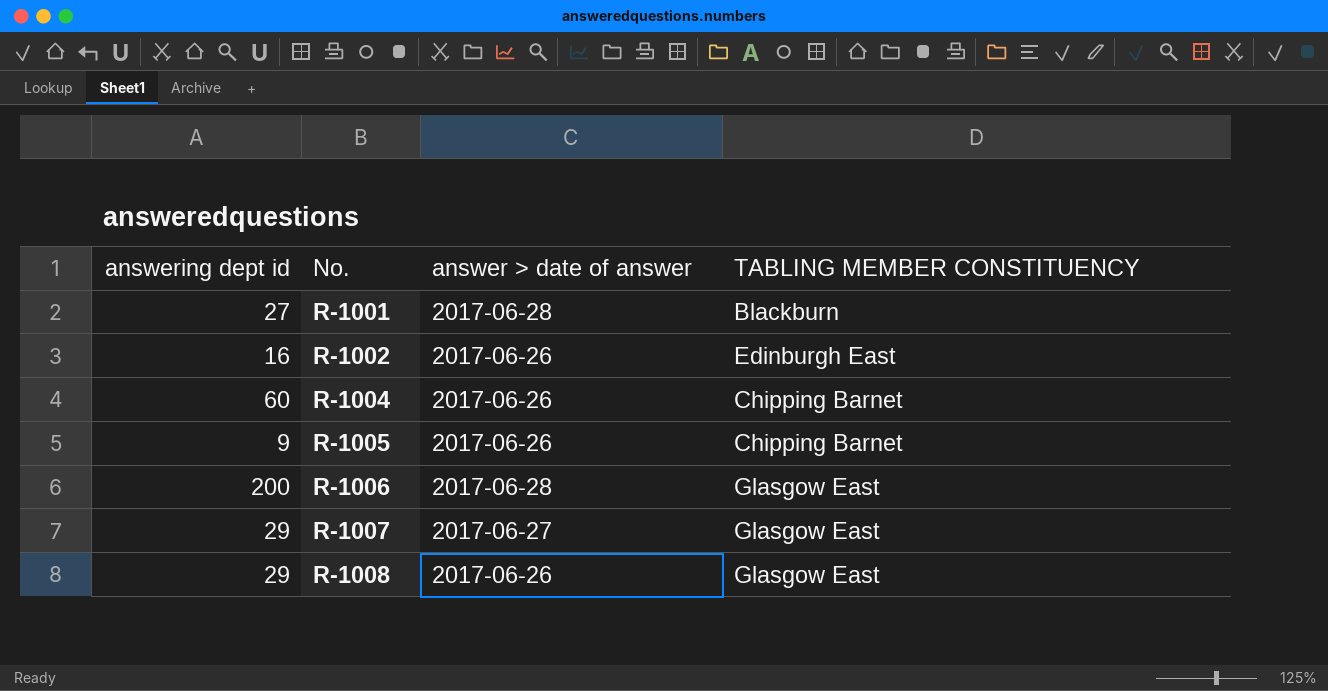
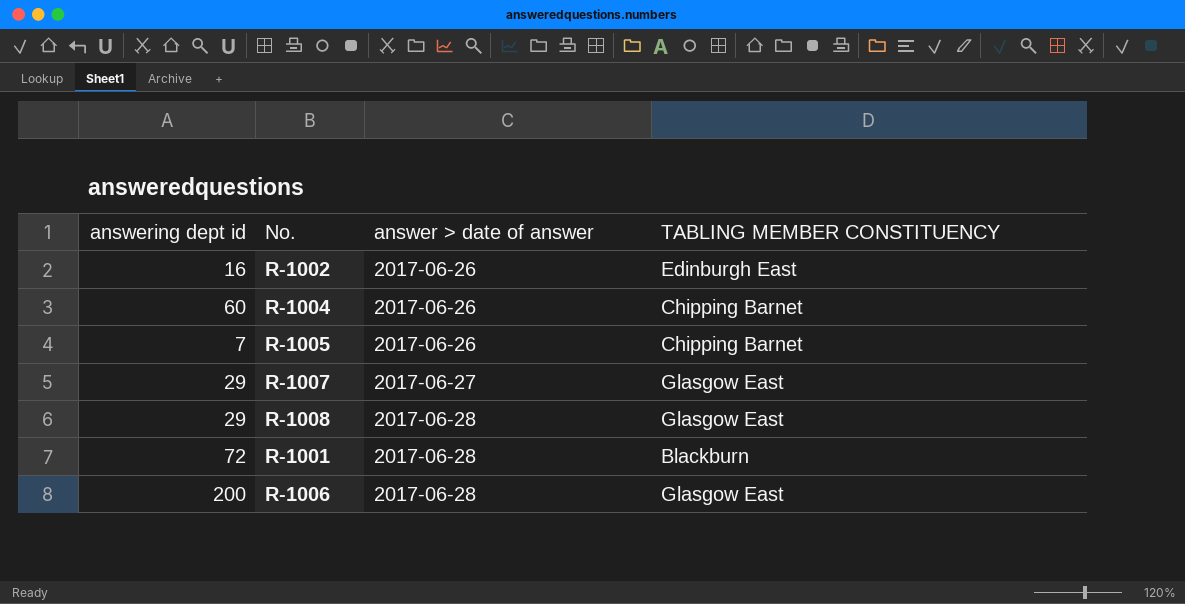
row order: No. ascending -> answer > date of answer ascending
R-1005 | answering dept id: 9 -> 7
R-1008 | answer > date of answer: 2017-06-26 -> 2017-06-28
R-1001 | answering dept id: 27 -> 72

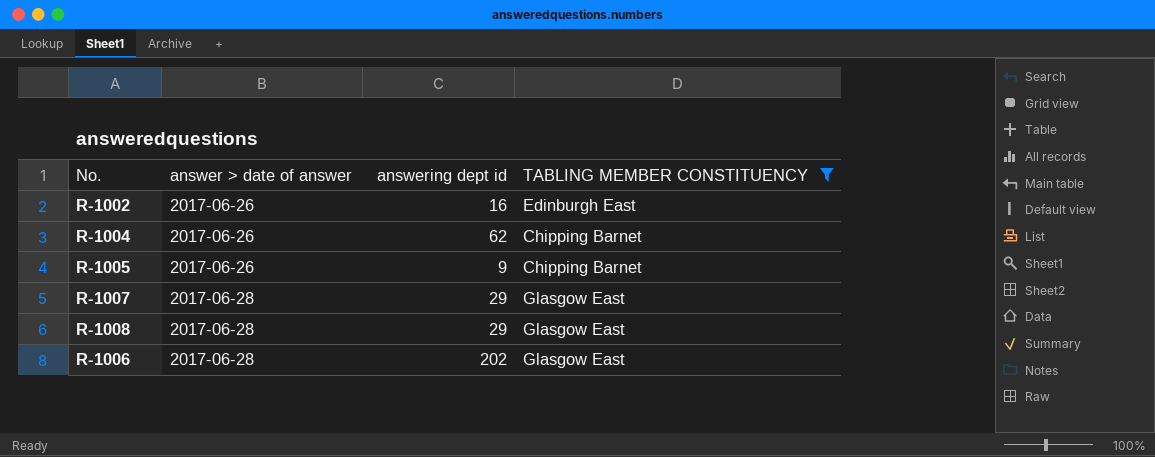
filter: none -> TABLING MEMBER CONSTITUENCY != Blackburn
column answering dept id | position: 1 -> 3
R-1004 | answering dept id: 60 -> 62
R-1005 | answering dept id: 7 -> 9
R-1007 | answer > date of answer: 2017-06-27 -> 2017-06-28
R-1006 | answering dept id: 200 -> 202

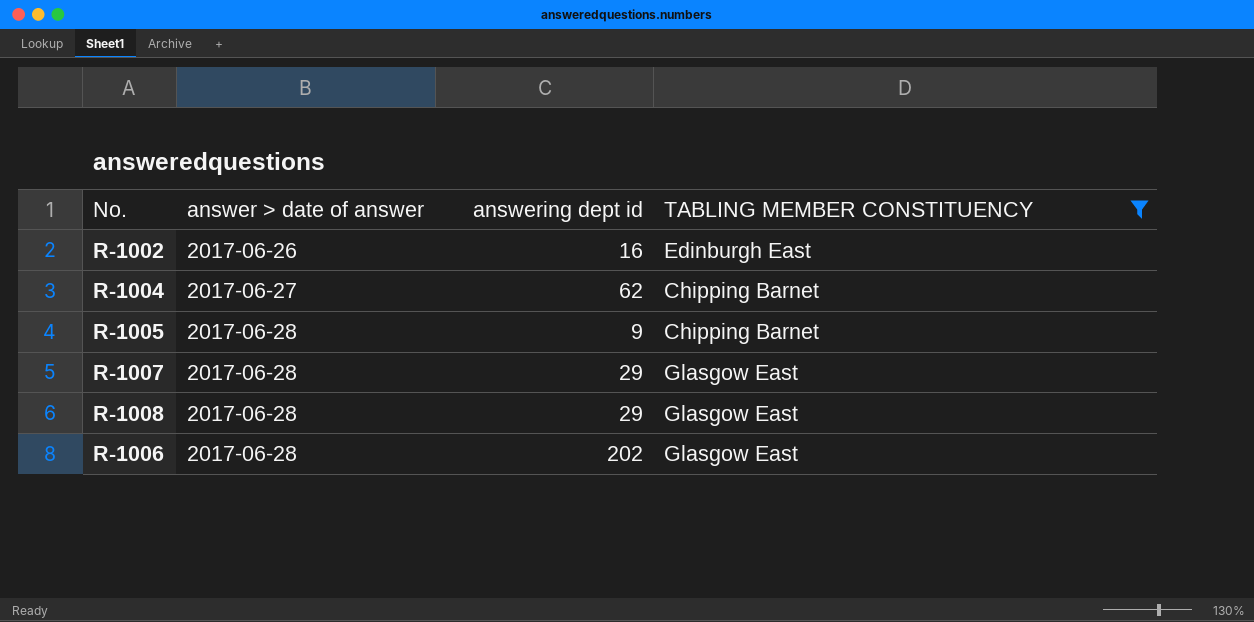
R-1004 | answer > date of answer: 2017-06-26 -> 2017-06-27
R-1005 | answer > date of answer: 2017-06-26 -> 2017-06-28

